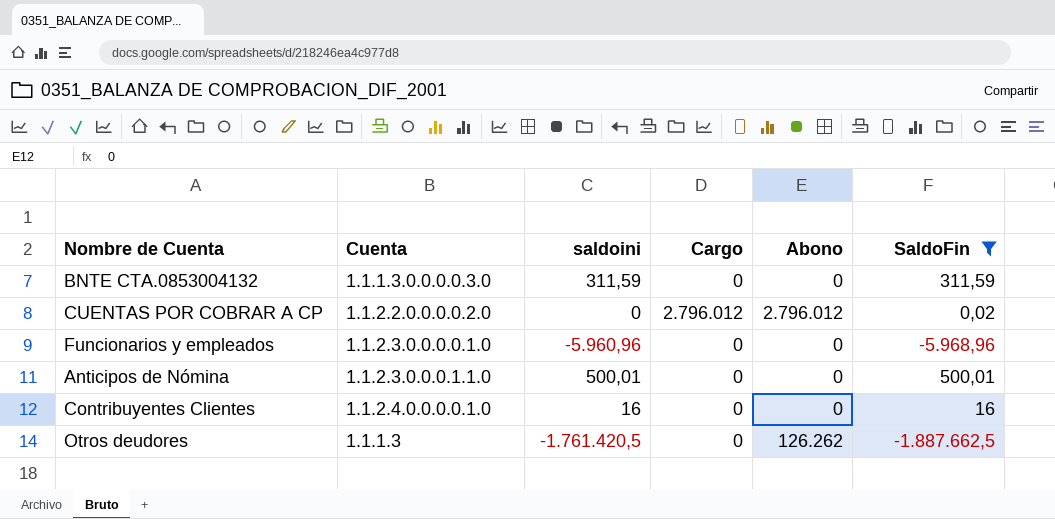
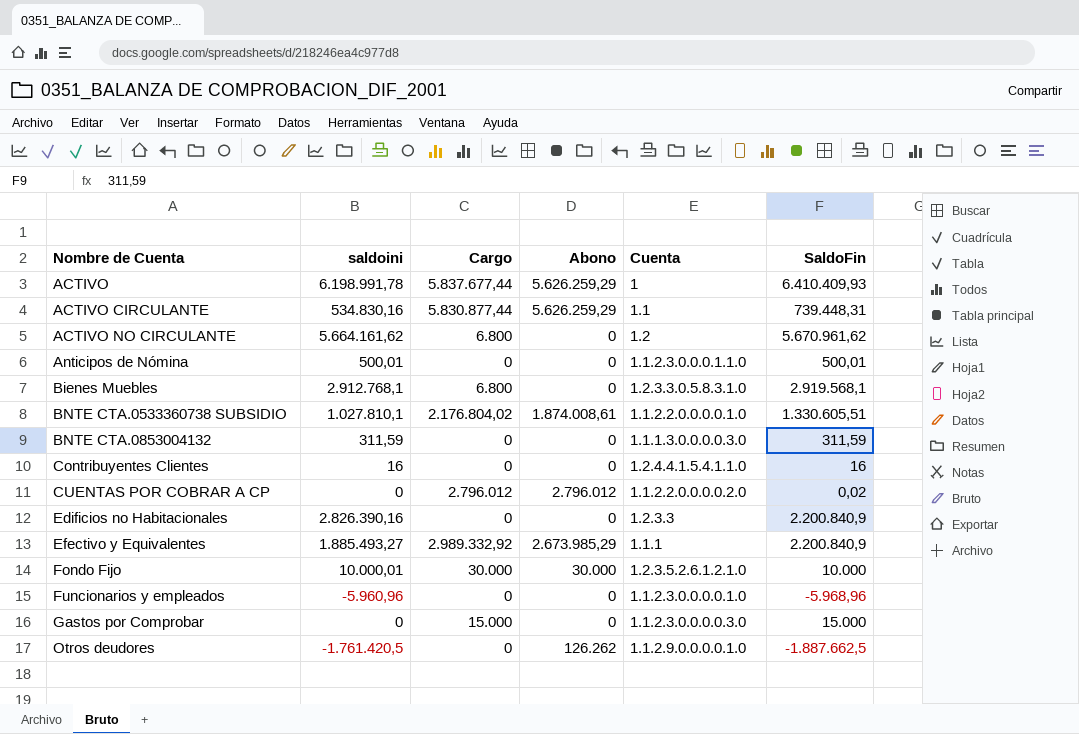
filter: SaldoFin <= 500,01 -> none
row order: none -> Nombre de Cuenta ascending
column Cuenta | position: 2 -> 5
Contribuyentes Clientes | Cuenta: 1.1.2.4.0.0.0.0.1.0 -> 1.2.4.4.1.5.4.1.1.0
Otros deudores | Cuenta: 1.1.1.3 -> 1.1.2.9.0.0.0.0.1.0

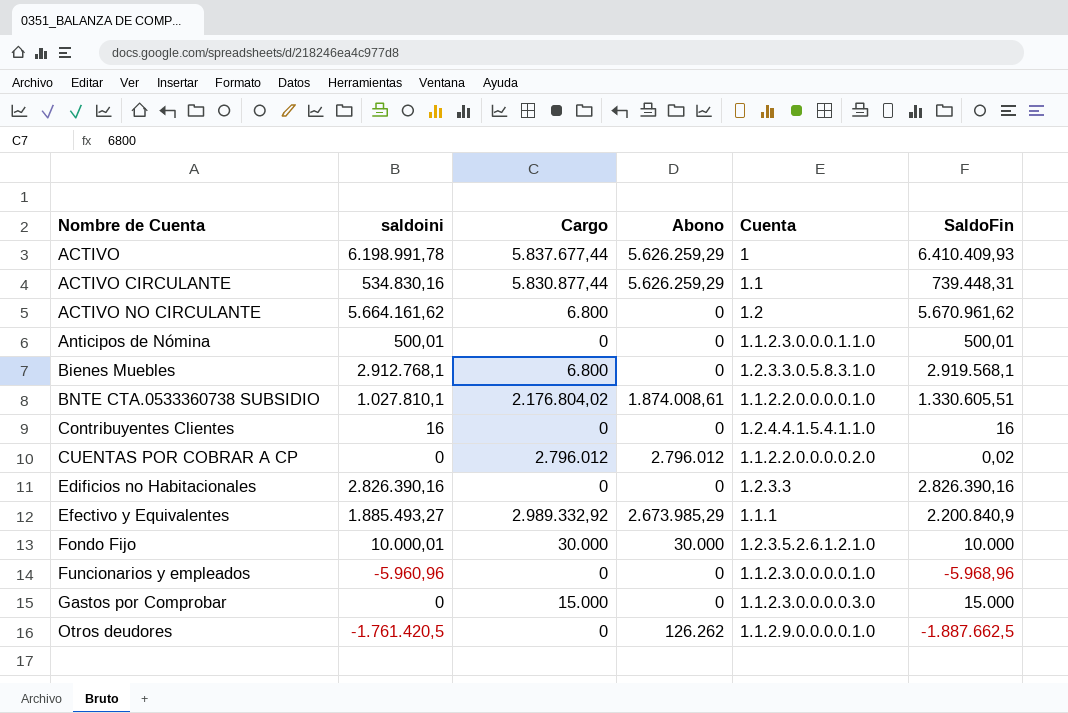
row BNTE CTA.0853004132: 311,59 | 0 | 0 | 1.1.1.3.0.0.0.0.3.0 | 311,59 -> none
Edificios no Habitacionales | SaldoFin: 2.200.840,9 -> 2.826.390,16

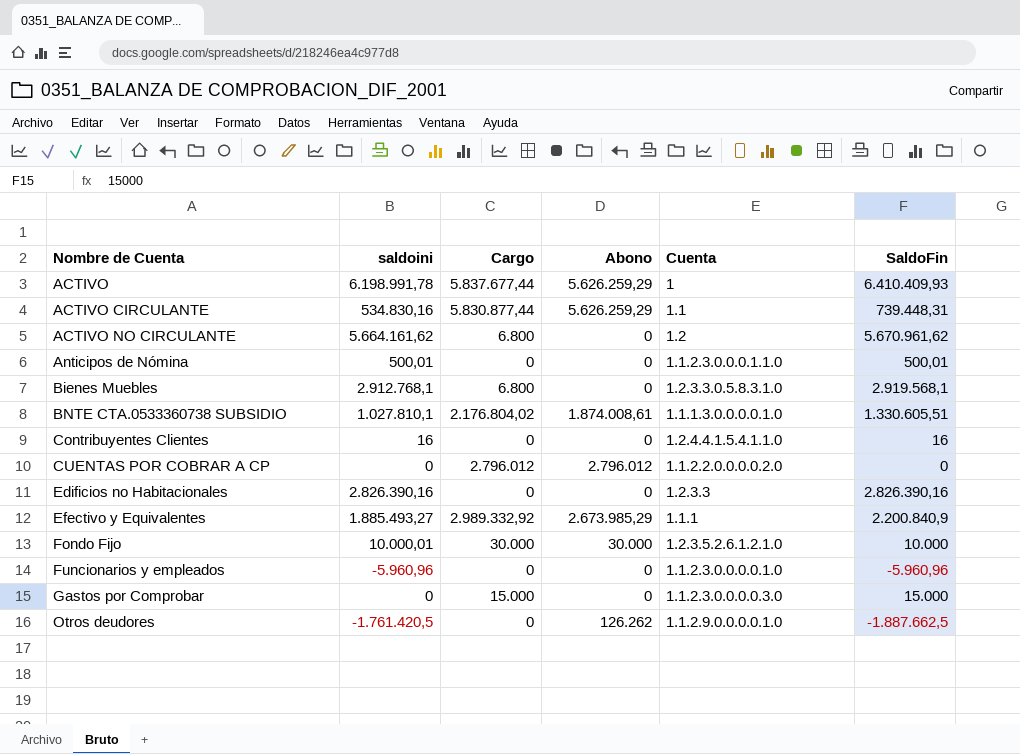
BNTE CTA.0533360738 SUBSIDIO | Cuenta: 1.1.2.2.0.0.0.0.1.0 -> 1.1.1.3.0.0.0.0.1.0
CUENTAS POR COBRAR A CP | SaldoFin: 0,02 -> 0
Funcionarios y empleados | SaldoFin: -5.968,96 -> -5.960,96

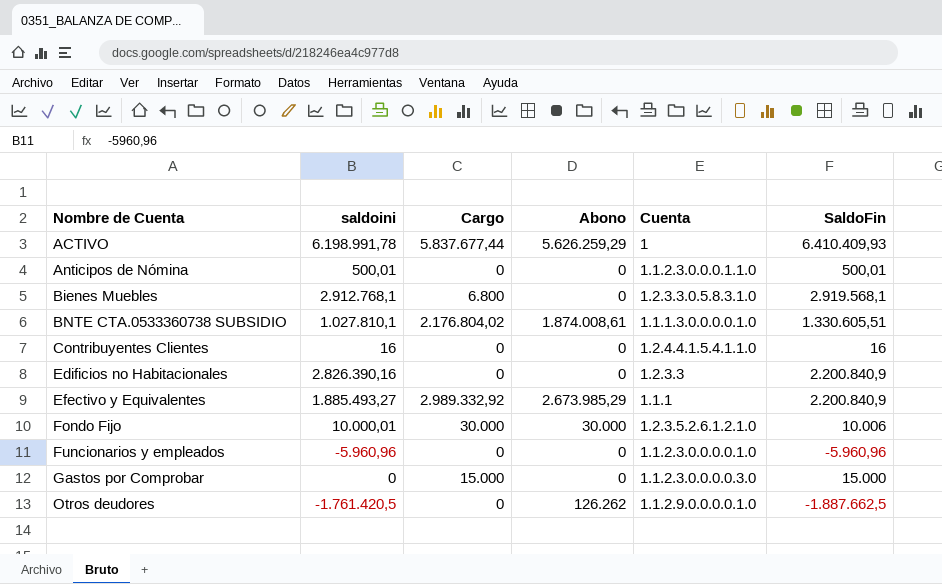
row ACTIVO CIRCULANTE: 534.830,16 | 5.830.877,44 | 5.626.259,29 | 1.1 | 739.448,31 -> none
row ACTIVO NO CIRCULANTE: 5.664.161,62 | 6.800 | 0 | 1.2 | 5.670.961,62 -> none
row CUENTAS POR COBRAR A CP: 0 | 2.796.012 | 2.796.012 | 1.1.2.2.0.0.0.0.2.0 | 0 -> none
Edificios no Habitacionales | SaldoFin: 2.826.390,16 -> 2.200.840,9
Fondo Fijo | SaldoFin: 10.000 -> 10.006

